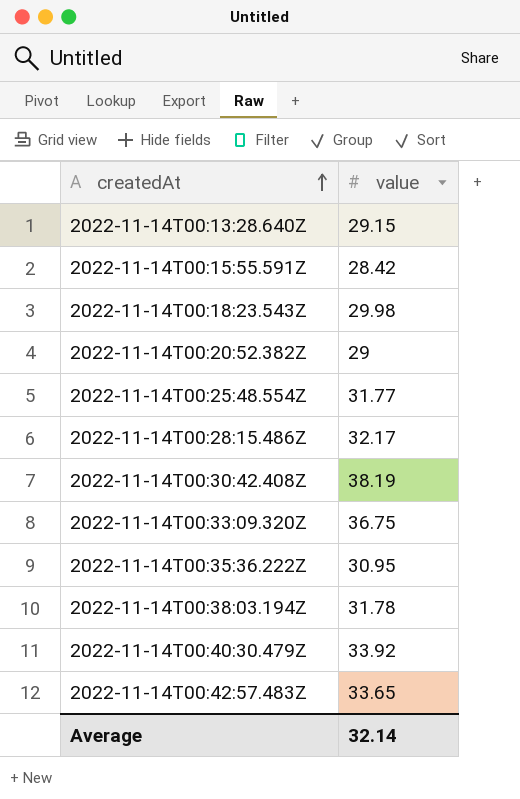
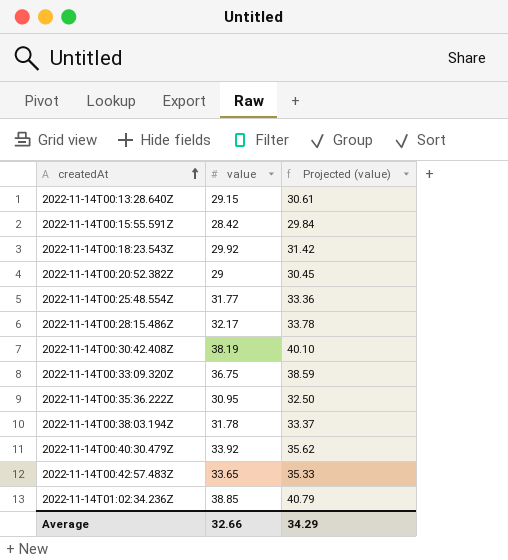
column Projected (value) | formula: none -> [value] * 1.05
2022-11-14T00:18:23.543Z | value: 29.98 -> 29.92
row 2022-11-14T01:02:34.236Z: none -> 38.85 | 40.79
Average | value: 32.14 -> 32.66

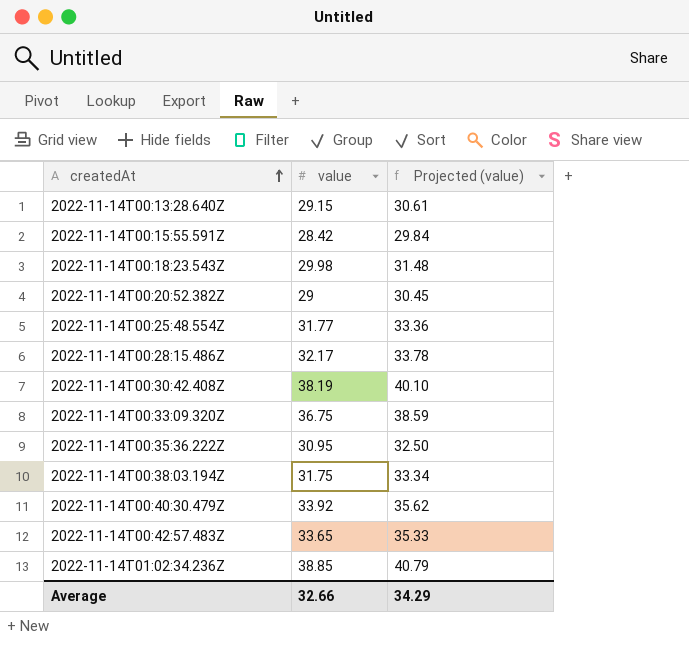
2022-11-14T00:18:23.543Z | value: 29.92 -> 29.98
2022-11-14T00:18:23.543Z | Projected (value): 31.42 -> 31.48
2022-11-14T00:38:03.194Z | value: 31.78 -> 31.75
2022-11-14T00:38:03.194Z | Projected (value): 33.37 -> 33.34

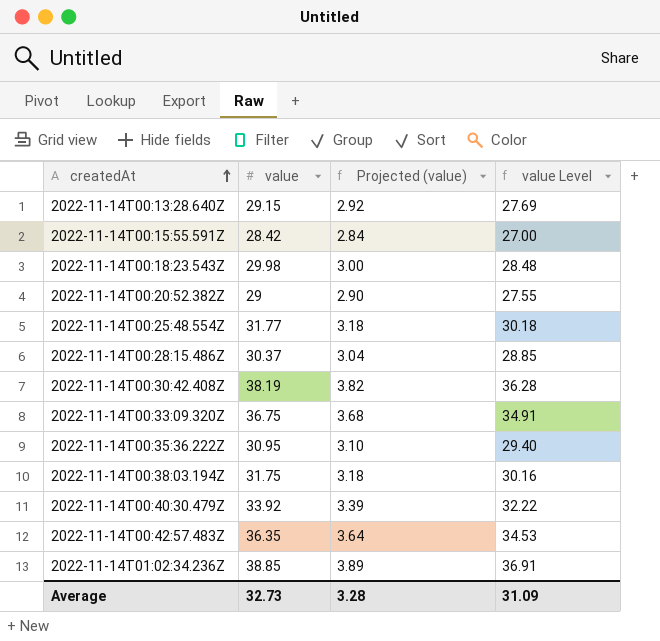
column Projected (value) | formula: [value] * 1.05 -> [value] * 0.1
column value Level | formula: none -> [value] * 0.95
2022-11-14T00:28:15.486Z | value: 32.17 -> 30.37
2022-11-14T00:42:57.483Z | value: 33.65 -> 36.35
Average | value: 32.66 -> 32.73
Average | Projected (value): 34.29 -> 3.28

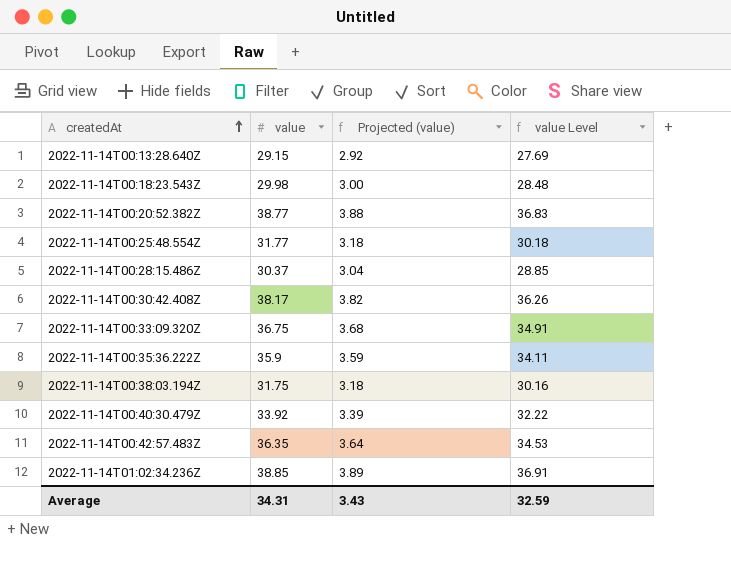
row 2022-11-14T00:15:55.591Z: 28.42 | 2.84 | 27.00 -> none
2022-11-14T00:20:52.382Z | value: 29 -> 38.77
2022-11-14T00:20:52.382Z | Projected (value): 2.90 -> 3.88
2022-11-14T00:20:52.382Z | value Level: 27.55 -> 36.83
2022-11-14T00:30:42.408Z | value: 38.19 -> 38.17
2022-11-14T00:30:42.408Z | value Level: 36.28 -> 36.26
2022-11-14T00:35:36.222Z | value: 30.95 -> 35.9
2022-11-14T00:35:36.222Z | Projected (value): 3.10 -> 3.59
2022-11-14T00:35:36.222Z | value Level: 29.40 -> 34.11
Average | value: 32.73 -> 34.31
Average | Projected (value): 3.28 -> 3.43
Average | value Level: 31.09 -> 32.59

